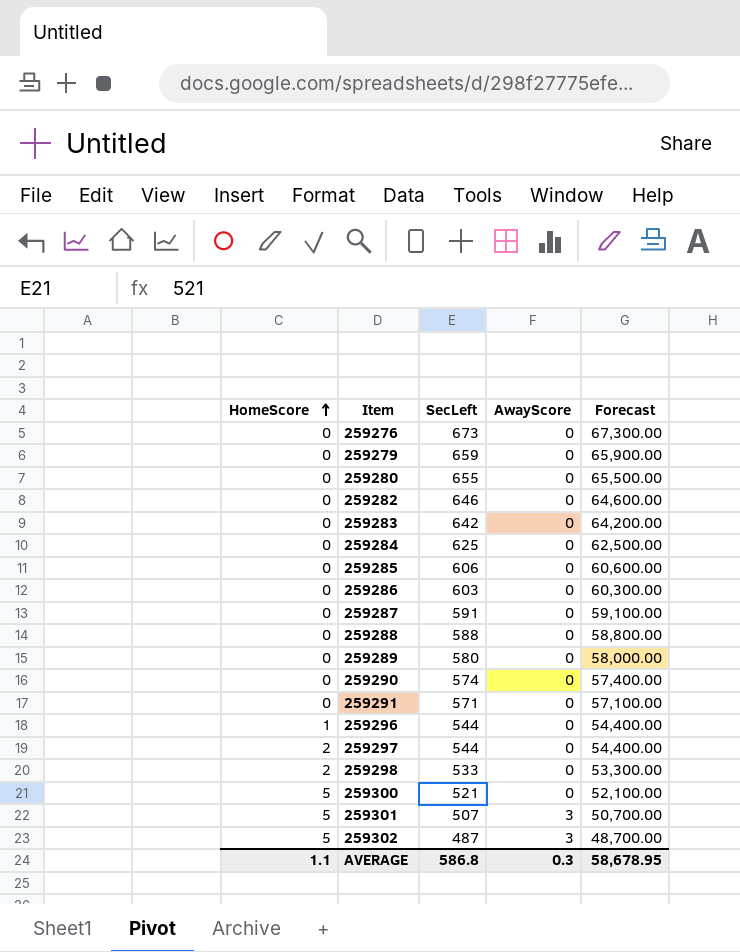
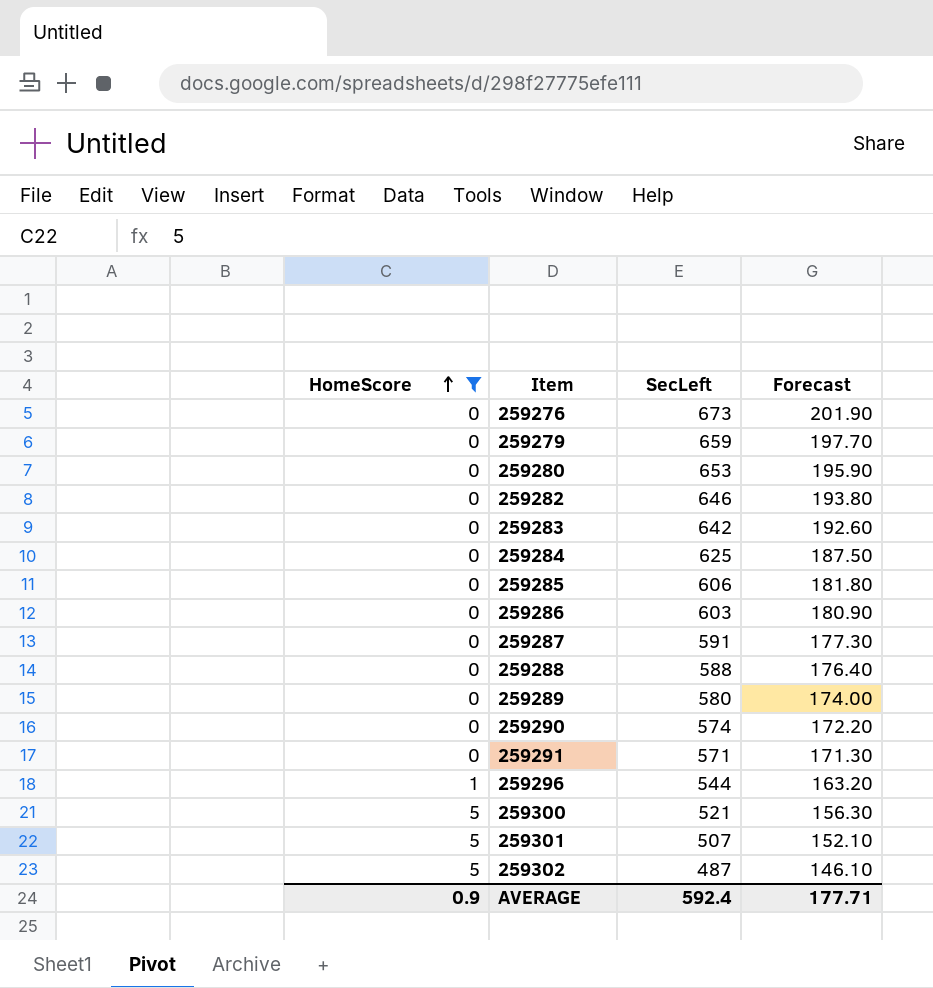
filter: none -> HomeScore != 2
column AwayScore | position: 4 -> none
column Forecast | formula: [SecLeft] * 100 -> [SecLeft] * 0.3
259280 | SecLeft: 655 -> 653
AVERAGE | HomeScore: 1.1 -> 0.9
AVERAGE | SecLeft: 586.8 -> 592.4
AVERAGE | Forecast: 58,678.95 -> 177.71

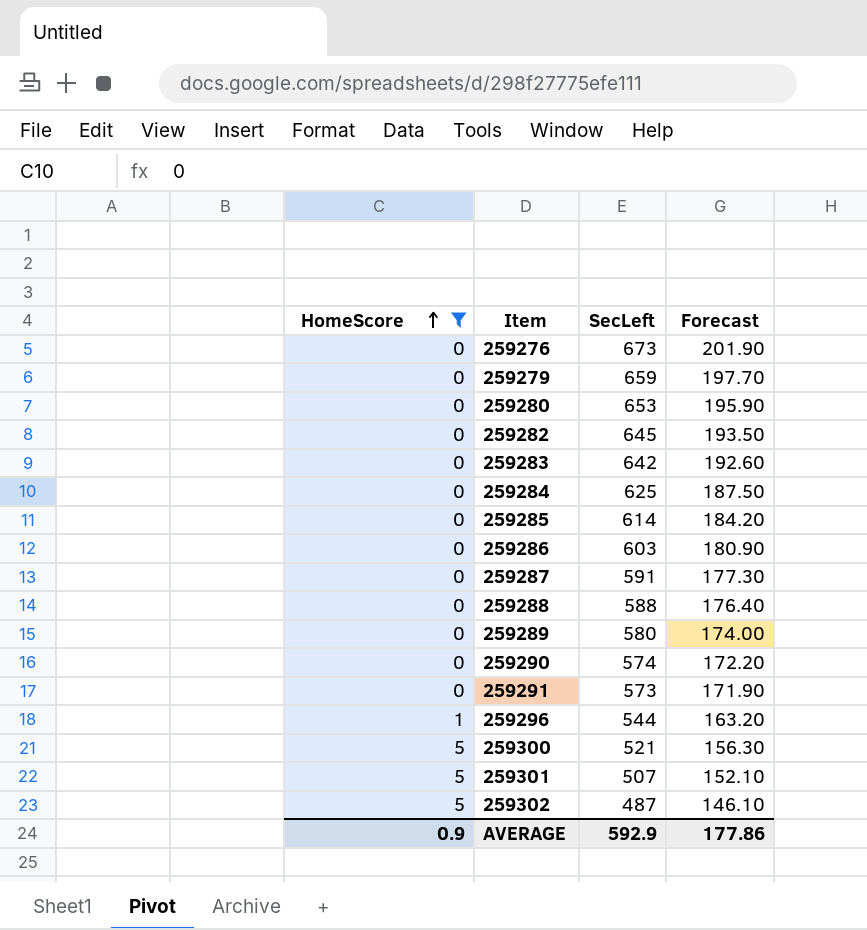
259282 | SecLeft: 646 -> 645
259282 | Forecast: 193.80 -> 193.50
259285 | SecLeft: 606 -> 614
259285 | Forecast: 181.80 -> 184.20
259291 | SecLeft: 571 -> 573
259291 | Forecast: 171.30 -> 171.90
AVERAGE | SecLeft: 592.4 -> 592.9
AVERAGE | Forecast: 177.71 -> 177.86

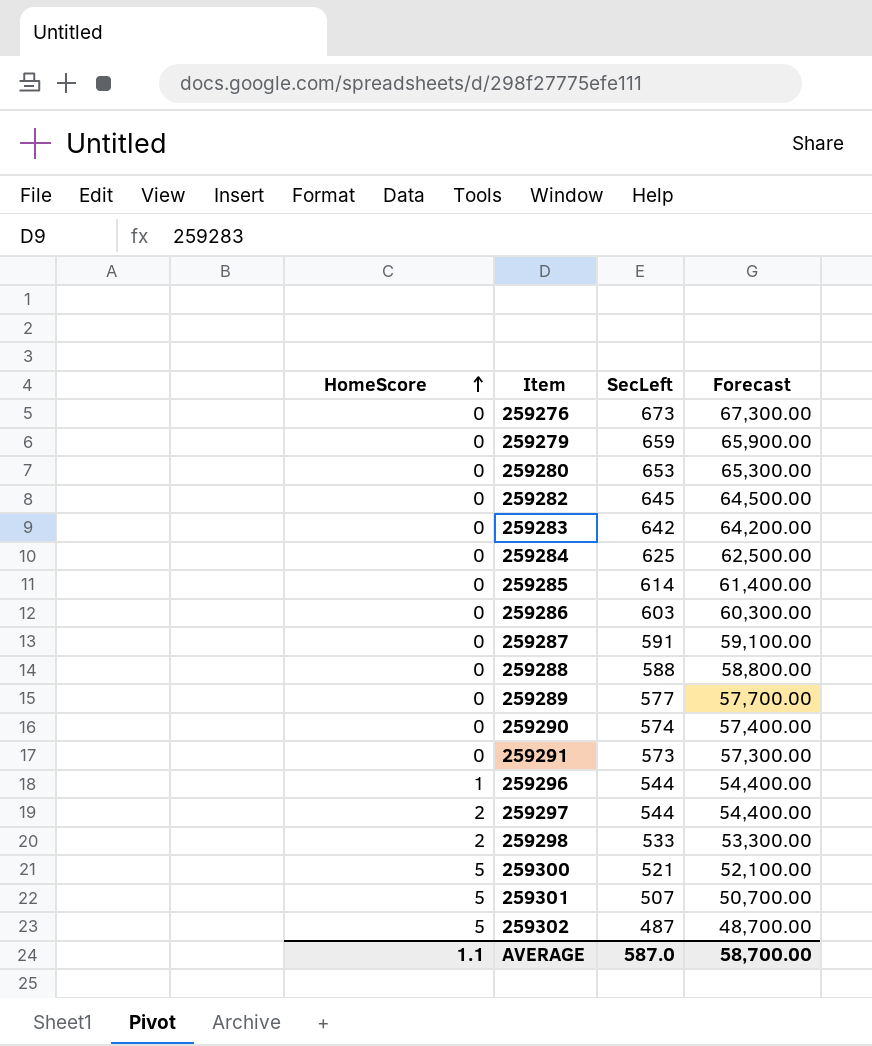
filter: HomeScore != 2 -> none
column Forecast | formula: [SecLeft] * 0.3 -> [SecLeft] * 100
259289 | SecLeft: 580 -> 577
AVERAGE | HomeScore: 0.9 -> 1.1
AVERAGE | SecLeft: 592.9 -> 587.0
AVERAGE | Forecast: 177.86 -> 58,700.00

